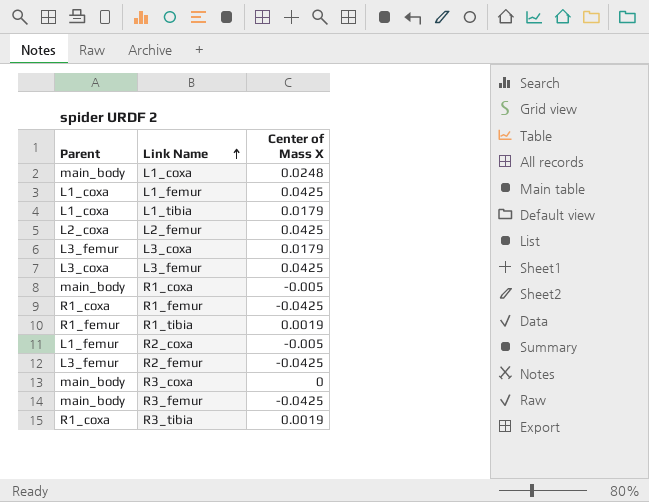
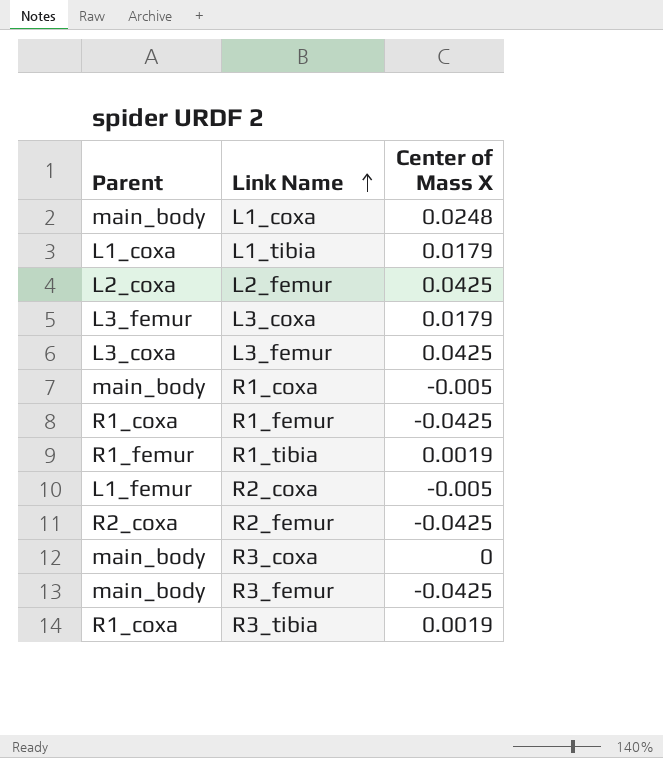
row L1_femur: L1_coxa | 0.0425 -> none
R2_femur | Parent: L3_femur -> R2_coxa

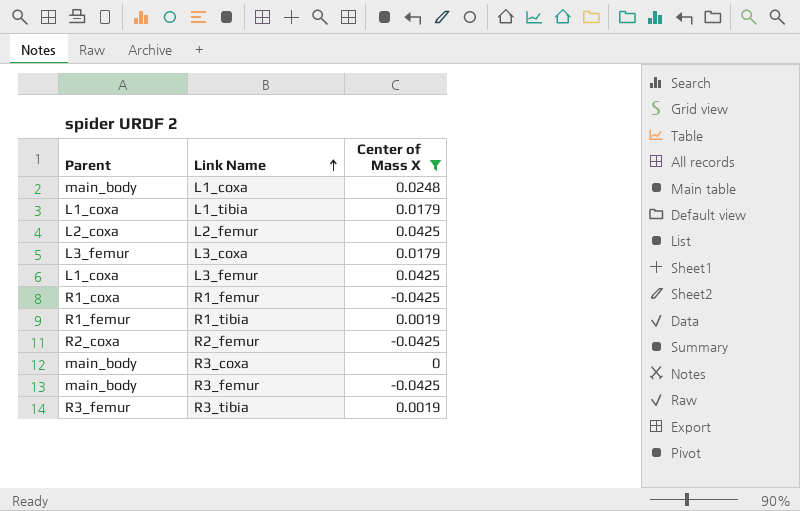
filter: none -> Center of Mass X != -0.005
L3_femur | Parent: L3_coxa -> L1_coxa
R3_tibia | Parent: R1_coxa -> R3_femur

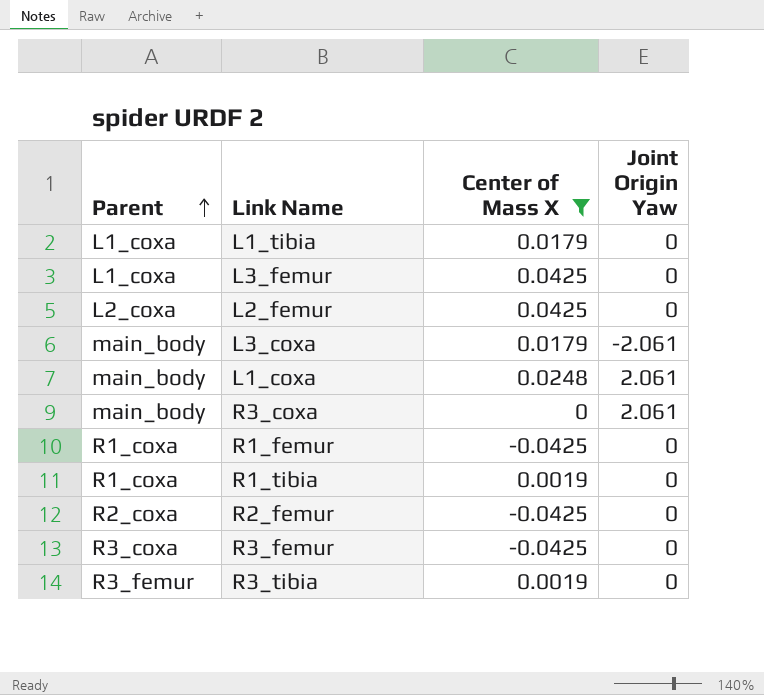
row order: Link Name ascending -> Parent ascending
column Joint Origin Yaw | position: none -> 4
L3_coxa | Parent: L3_femur -> main_body
R1_tibia | Parent: R1_femur -> R1_coxa
R3_femur | Parent: main_body -> R3_coxa

